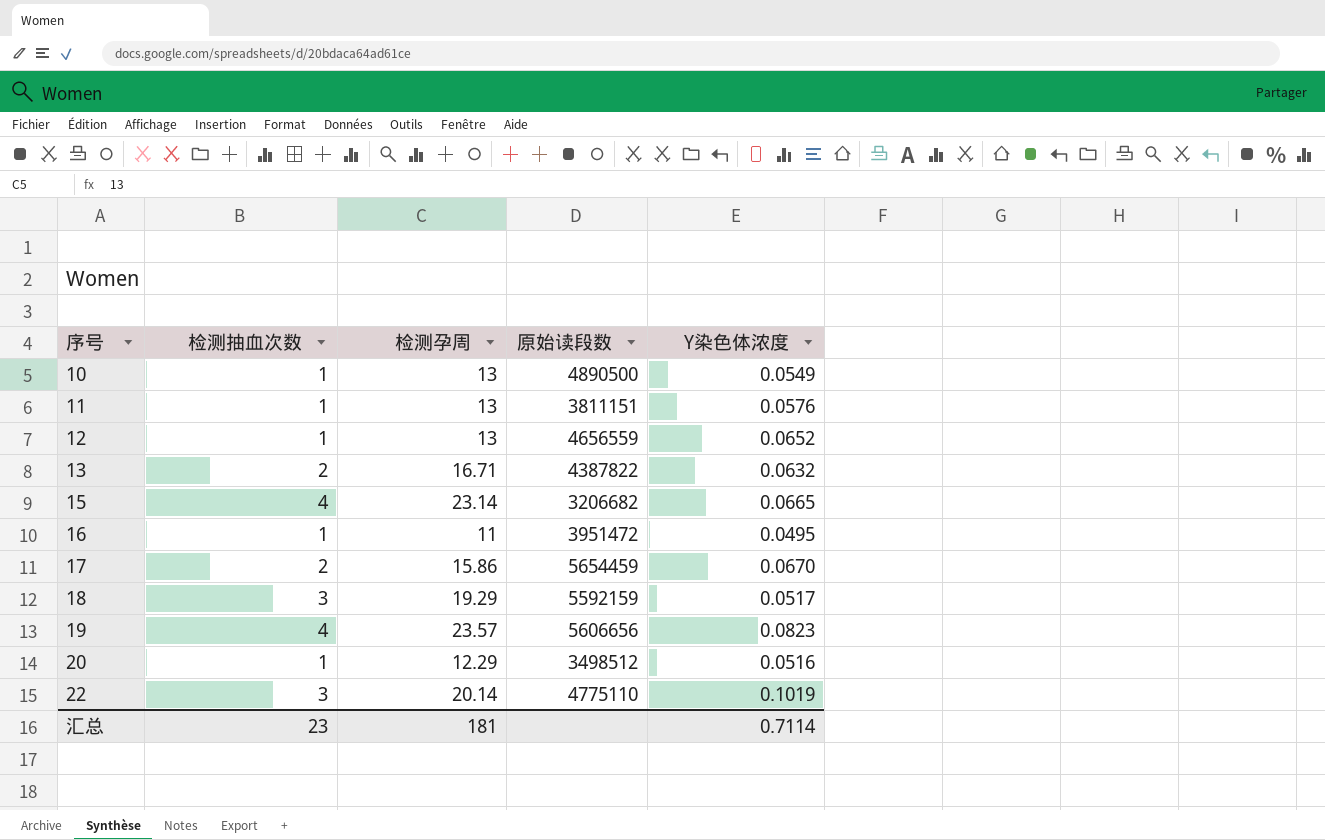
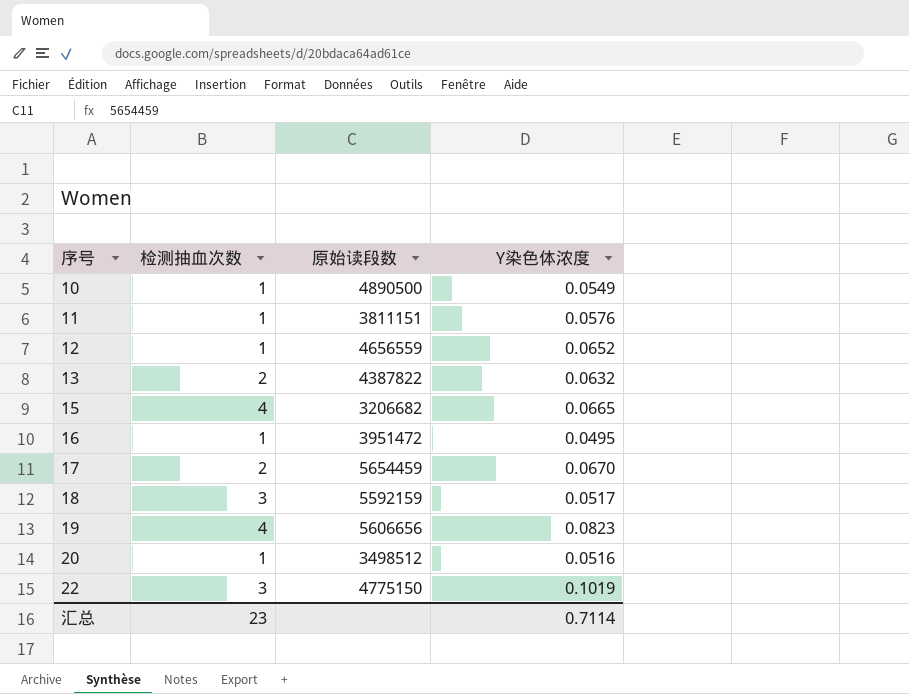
column 检测孕周 | position: 3 -> none
22 | 原始读段数: 4775110 -> 4775150

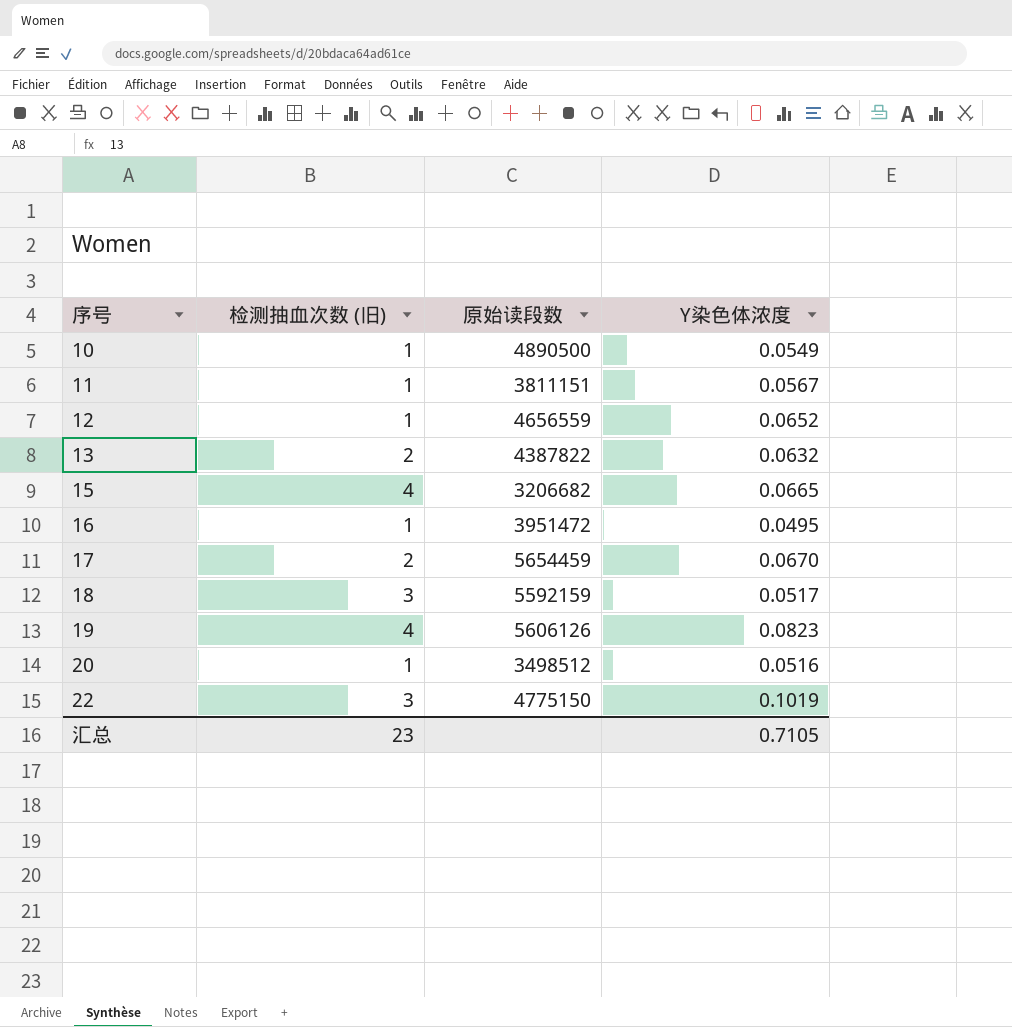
column name: 检测抽血次数 -> 检测抽血次数 (旧)
11 | Y染色体浓度: 0.0576 -> 0.0567
19 | 原始读段数: 5606656 -> 5606126
汇总 | Y染色体浓度: 0.7114 -> 0.7105

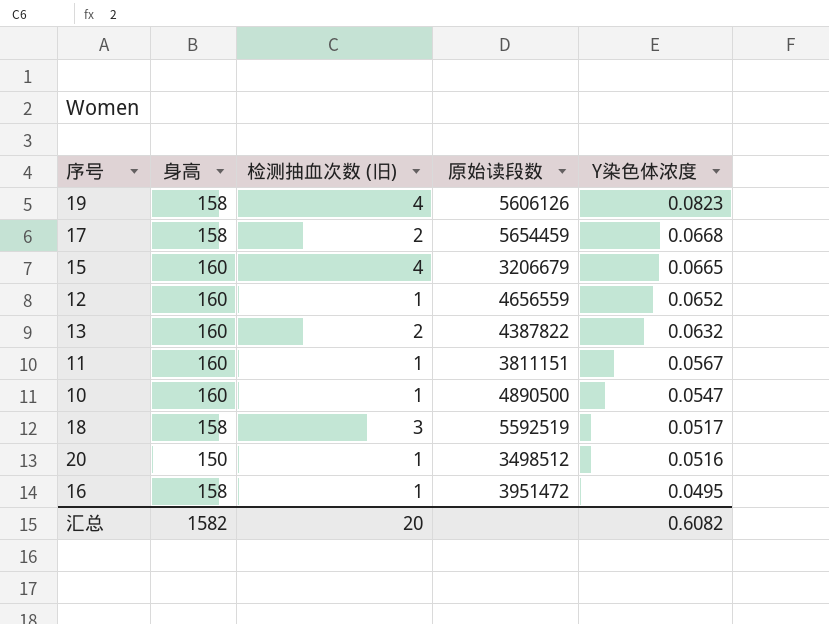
row order: 序号 ascending -> Y染色体浓度 descending
column 身高 | position: none -> 2
row 22: 3 | 4775150 | 0.1019 -> none
17 | Y染色体浓度: 0.0670 -> 0.0668
15 | 原始读段数: 3206682 -> 3206679
10 | Y染色体浓度: 0.0549 -> 0.0547
18 | 原始读段数: 5592159 -> 5592519
汇总 | 检测抽血次数 (旧): 23 -> 20
汇总 | Y染色体浓度: 0.7105 -> 0.6082

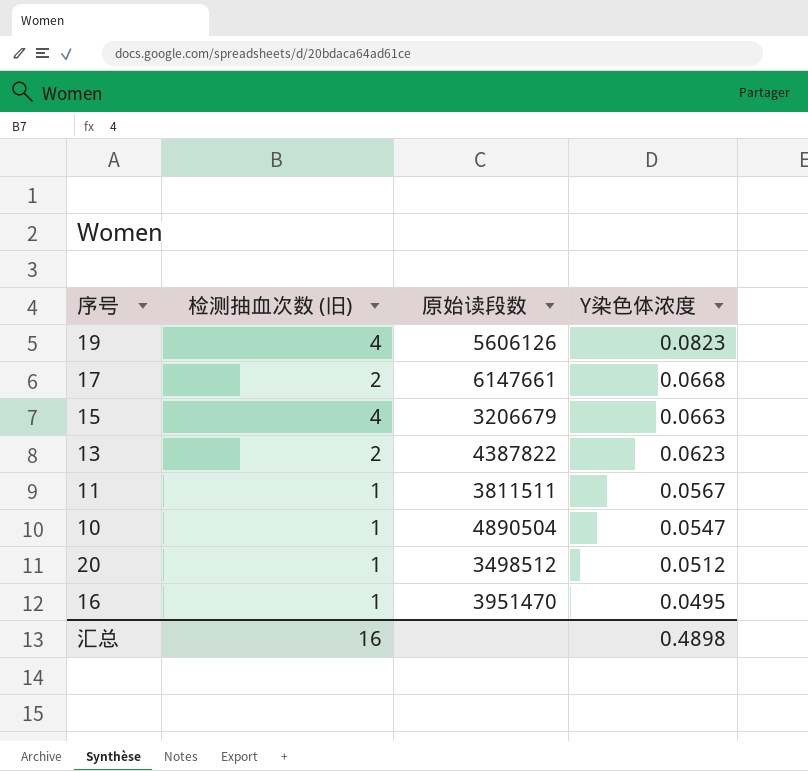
column 身高 | position: 2 -> none
row 12: 160 | 1 | 4656559 | 0.0652 -> none
row 18: 158 | 3 | 5592519 | 0.0517 -> none
17 | 原始读段数: 5654459 -> 6147661
15 | Y染色体浓度: 0.0665 -> 0.0663
13 | Y染色体浓度: 0.0632 -> 0.0623
11 | 原始读段数: 3811151 -> 3811511
10 | 原始读段数: 4890500 -> 4890504
20 | Y染色体浓度: 0.0516 -> 0.0512
16 | 原始读段数: 3951472 -> 3951470
汇总 | 检测抽血次数 (旧): 20 -> 16
汇总 | Y染色体浓度: 0.6082 -> 0.4898

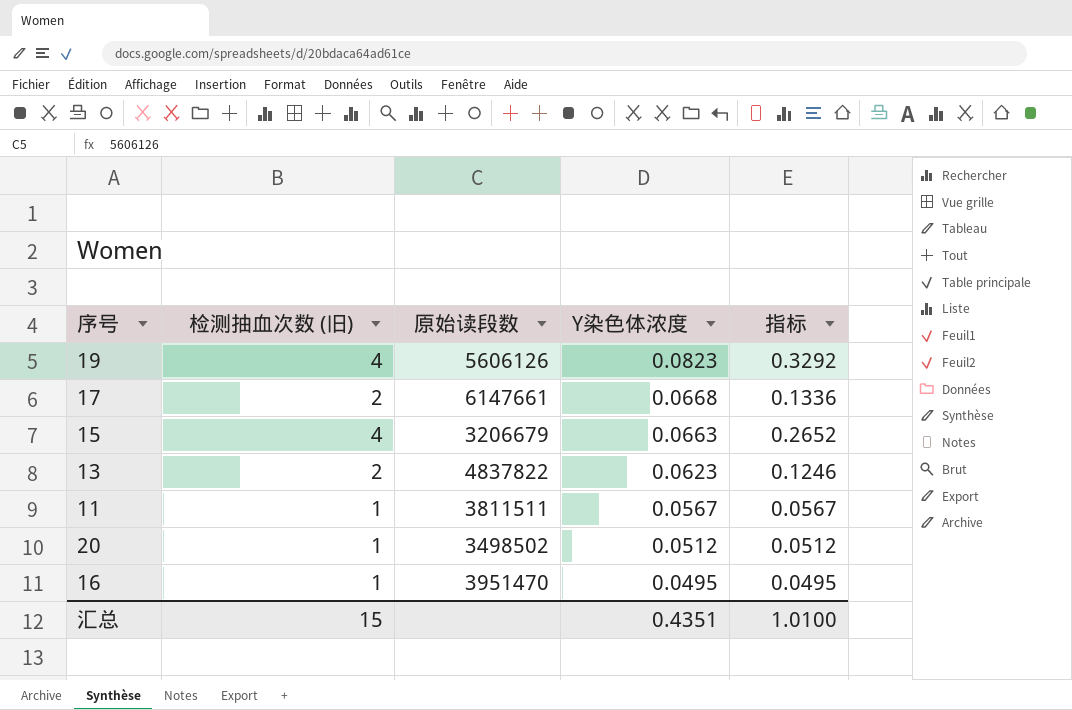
column 指标 | formula: none -> [检测抽血次数 (旧)] * [Y染色体浓度]
row 10: 1 | 4890504 | 0.0547 -> none
13 | 原始读段数: 4387822 -> 4837822
20 | 原始读段数: 3498512 -> 3498502
汇总 | 检测抽血次数 (旧): 16 -> 15
汇总 | Y染色体浓度: 0.4898 -> 0.4351

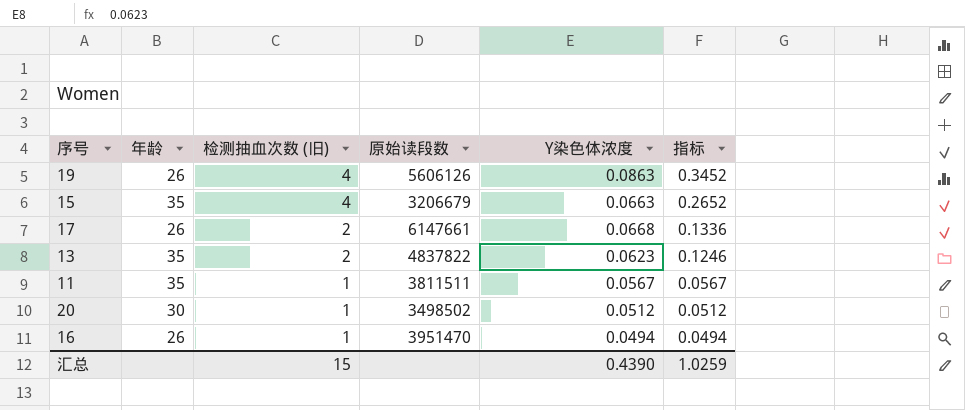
row order: Y染色体浓度 descending -> 检测抽血次数 (旧) descending
column 年龄 | position: none -> 2
19 | Y染色体浓度: 0.0823 -> 0.0863
19 | 指标: 0.3292 -> 0.3452
16 | Y染色体浓度: 0.0495 -> 0.0494
16 | 指标: 0.0495 -> 0.0494
汇总 | Y染色体浓度: 0.4351 -> 0.4390
汇总 | 指标: 1.0100 -> 1.0259

